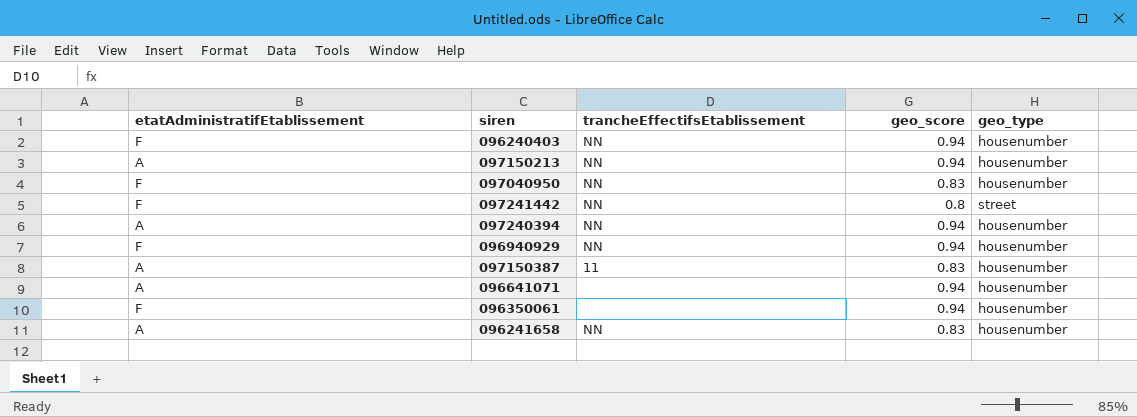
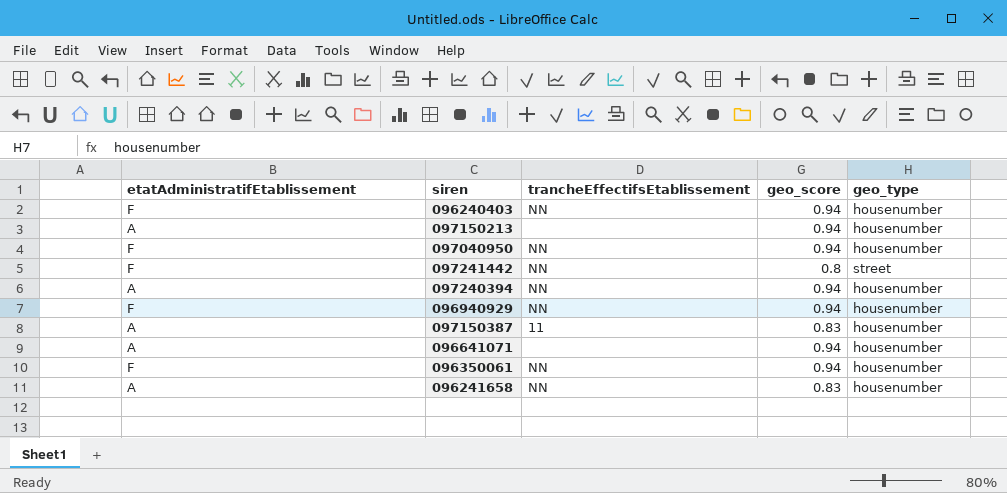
097150213 | trancheEffectifsEtablissement: NN -> none
097040950 | geo_score: 0.83 -> 0.94
096350061 | trancheEffectifsEtablissement: none -> NN

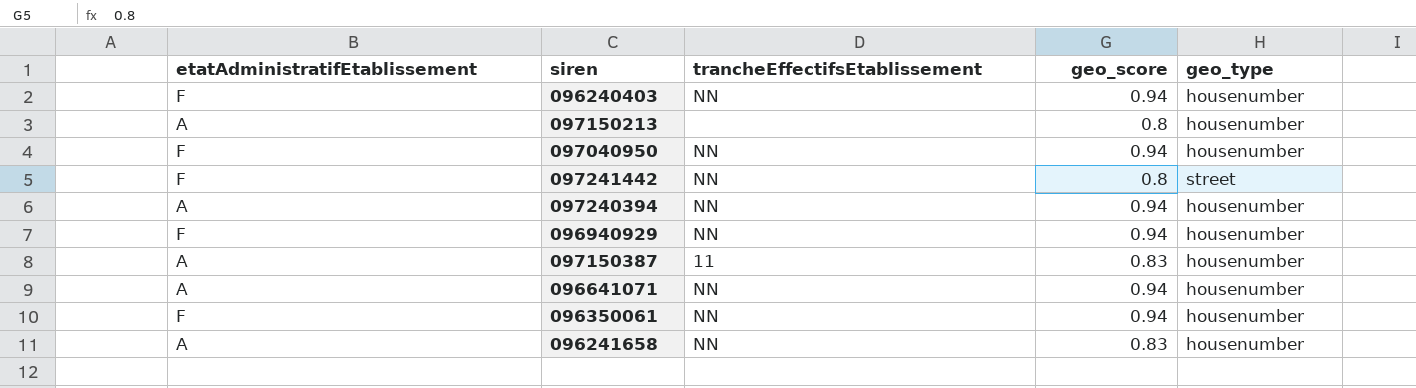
097150213 | geo_score: 0.94 -> 0.8
096641071 | trancheEffectifsEtablissement: none -> NN

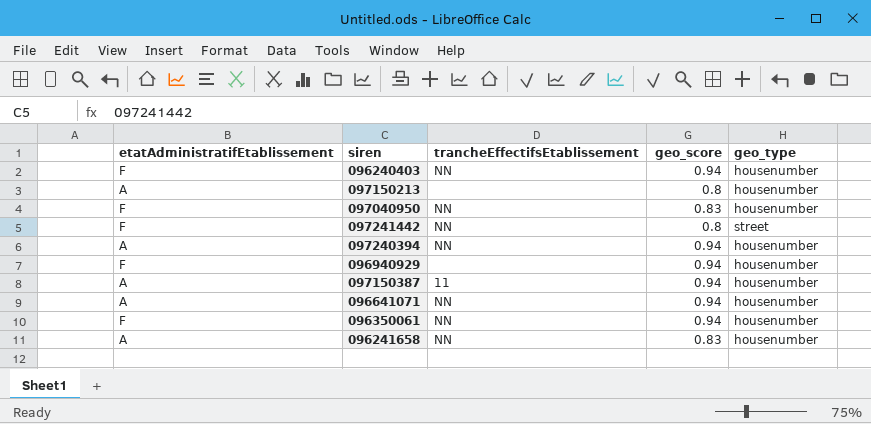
097040950 | geo_score: 0.94 -> 0.83
096940929 | trancheEffectifsEtablissement: NN -> none
097150387 | geo_score: 0.83 -> 0.94

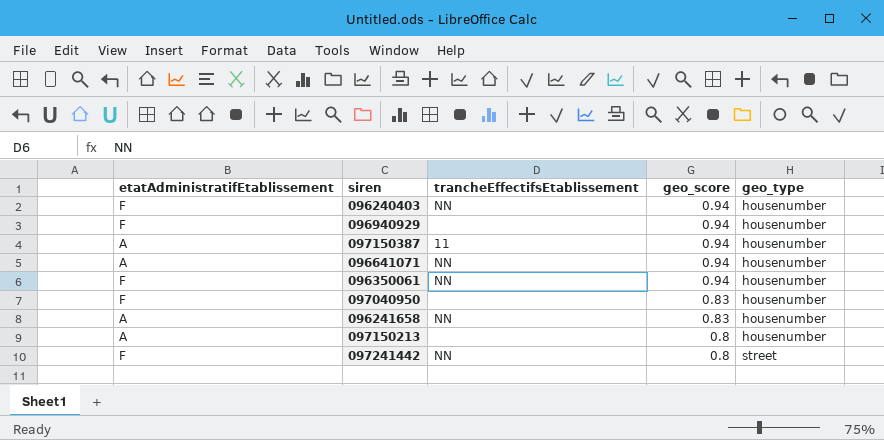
row order: none -> geo_score descending
row 097240394: A | NN | 0.94 | housenumber -> none
097040950 | trancheEffectifsEtablissement: NN -> none

